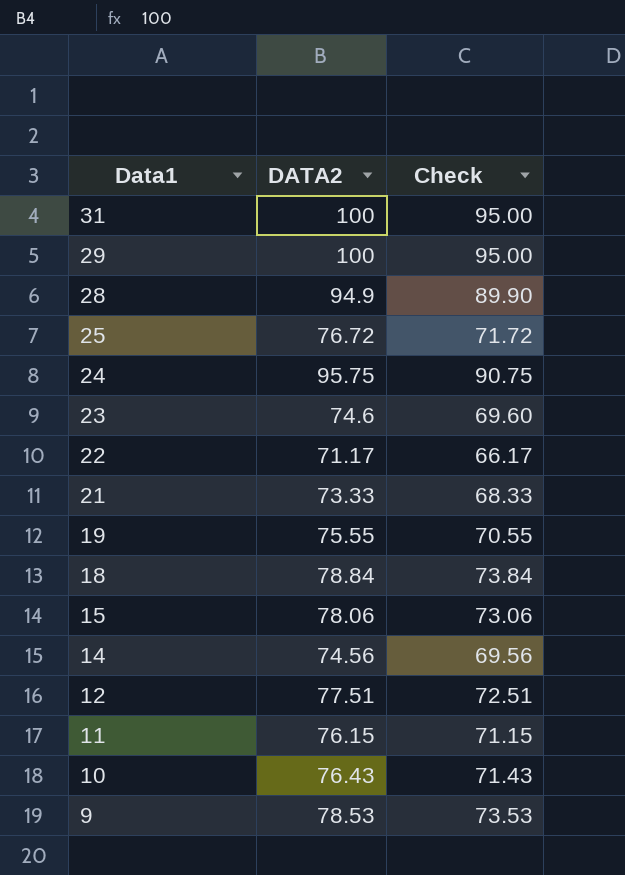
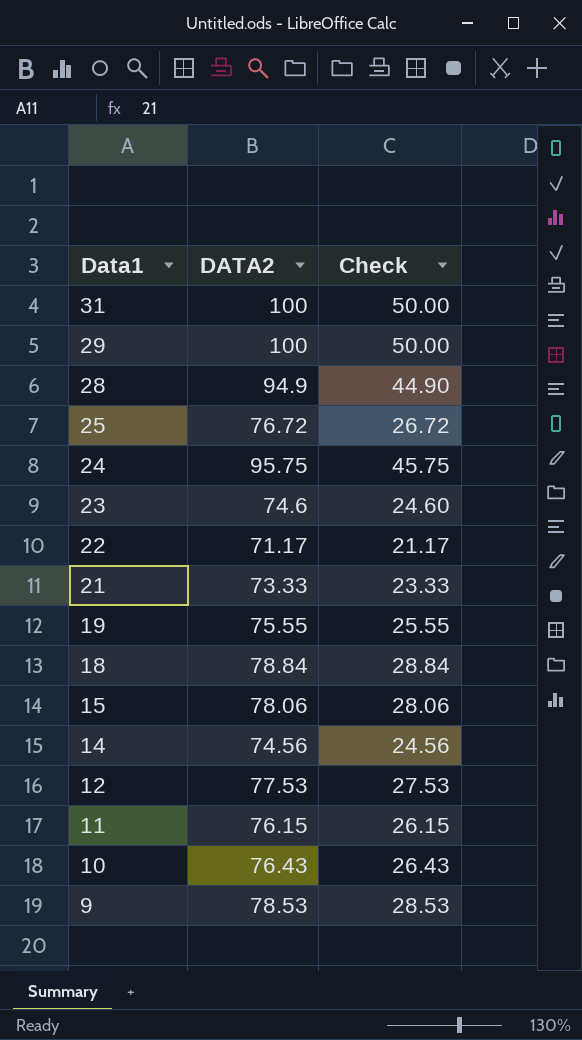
column Check | formula: [DATA2] - 5 -> [DATA2] - 50
12 | DATA2: 77.51 -> 77.53

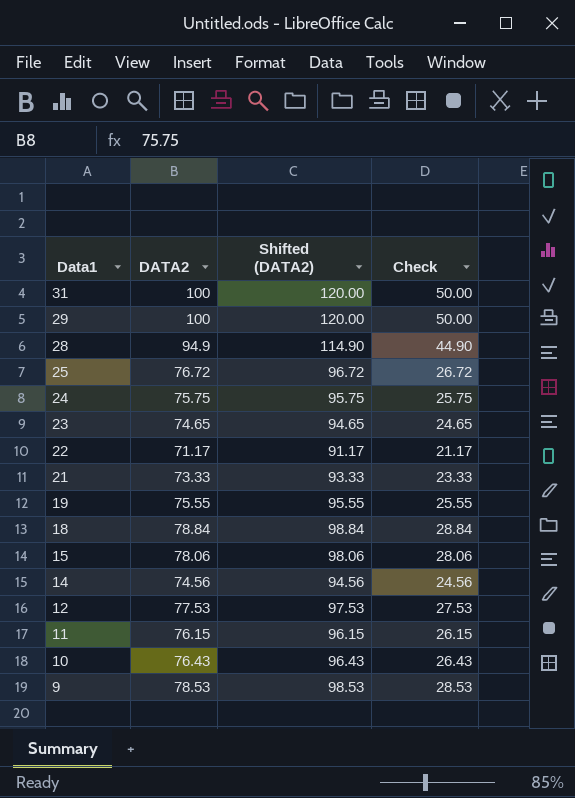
column Shifted (DATA2) | formula: none -> [DATA2] + 20
24 | DATA2: 95.75 -> 75.75
24 | Check: 45.75 -> 25.75
23 | DATA2: 74.6 -> 74.65
23 | Check: 24.60 -> 24.65

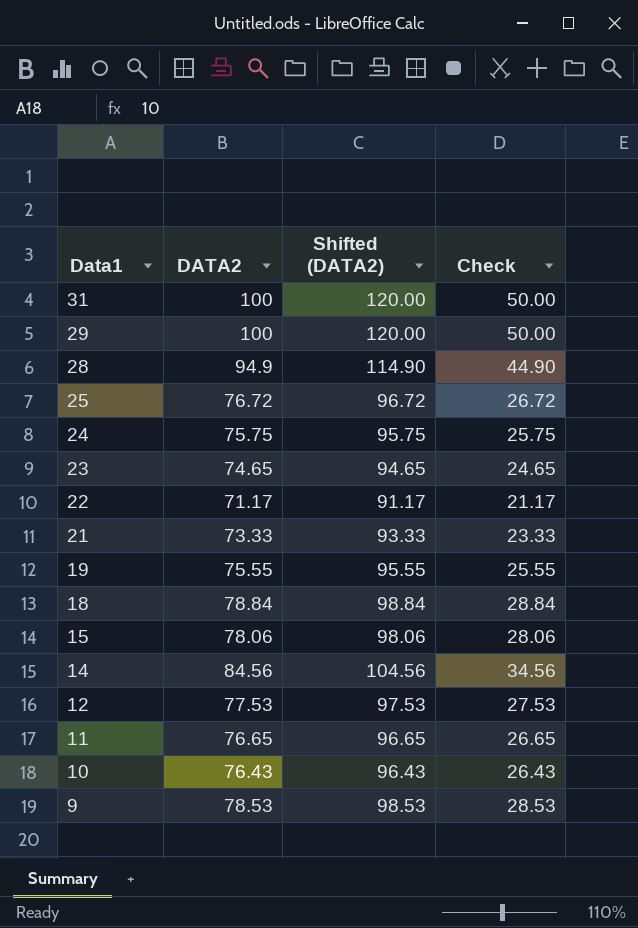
14 | DATA2: 74.56 -> 84.56
14 | Shifted (DATA2): 94.56 -> 104.56
14 | Check: 24.56 -> 34.56
11 | DATA2: 76.15 -> 76.65
11 | Shifted (DATA2): 96.15 -> 96.65
11 | Check: 26.15 -> 26.65

